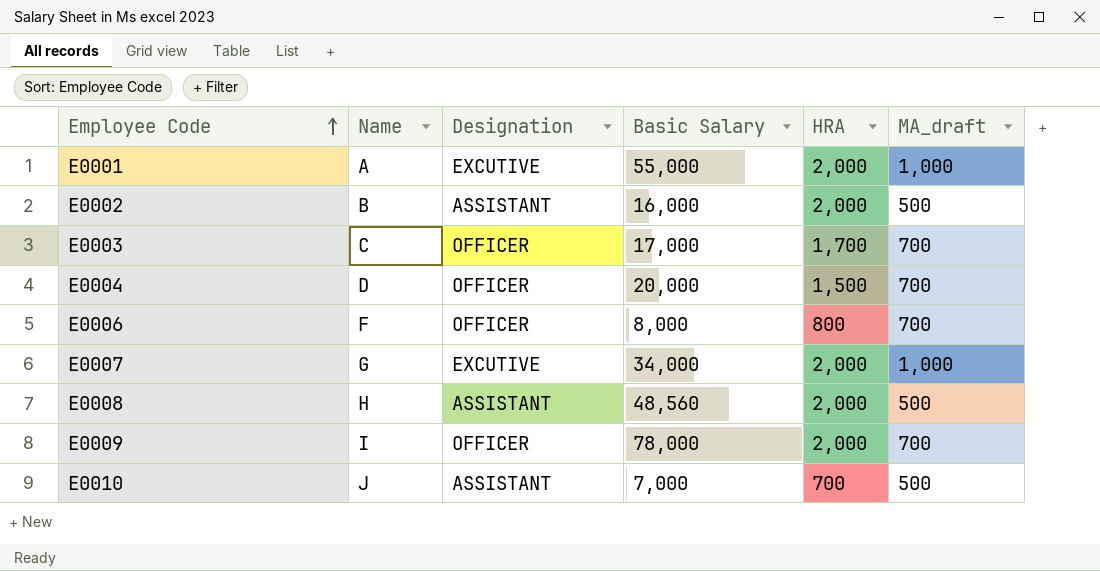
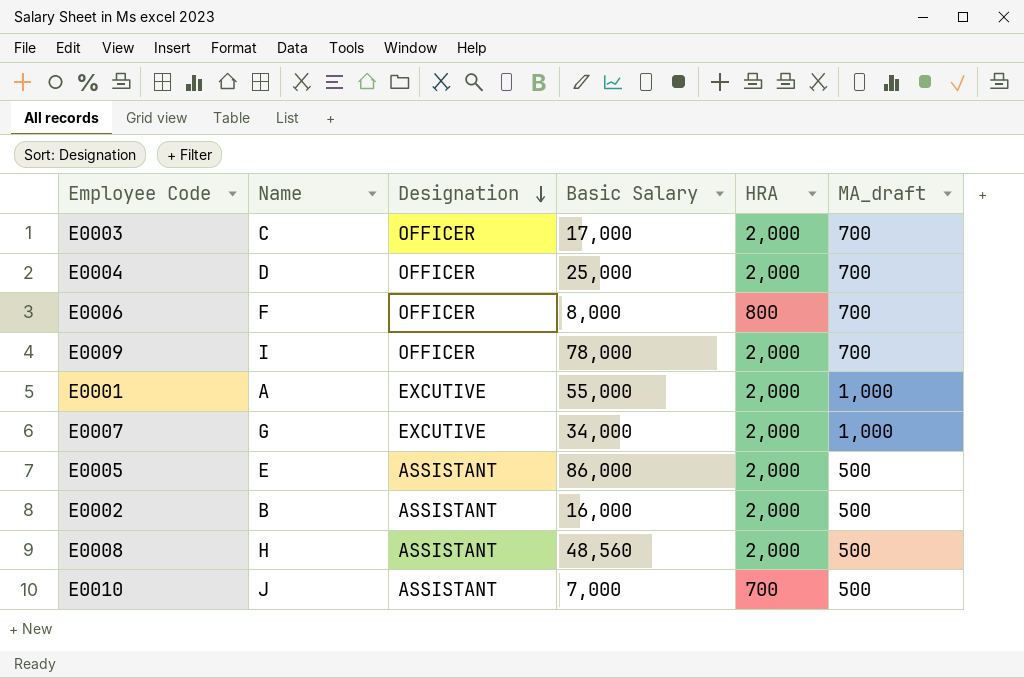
row order: Employee Code ascending -> Designation descending
E0003 | HRA: 1,700 -> 2,000
E0004 | Basic Salary: 20,000 -> 25,000
E0004 | HRA: 1,500 -> 2,000
row E0005: none -> E | ASSISTANT | 86,000 | 2,000 | 500

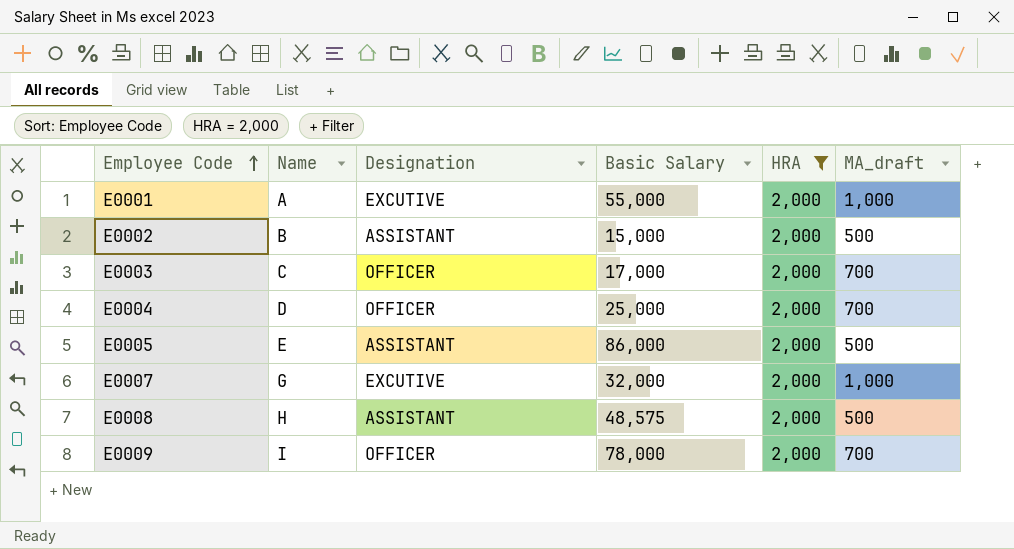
filter: none -> HRA = 2,000
row order: Designation descending -> Employee Code ascending
E0002 | Basic Salary: 16,000 -> 15,000
E0007 | Basic Salary: 34,000 -> 32,000
E0008 | Basic Salary: 48,560 -> 48,575

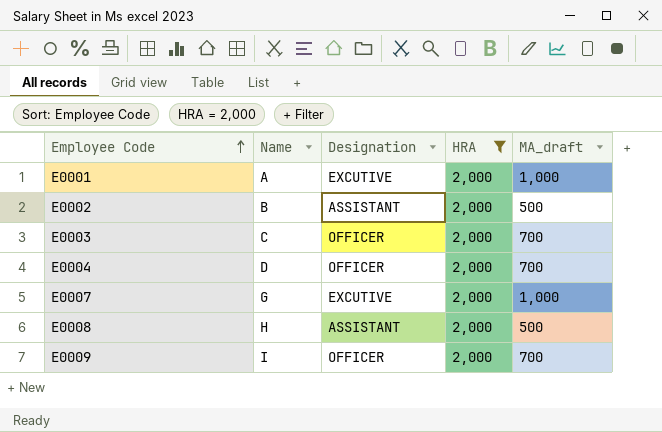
column Basic Salary | position: 4 -> none
row E0005: E | ASSISTANT | 86,000 | 2,000 | 500 -> none

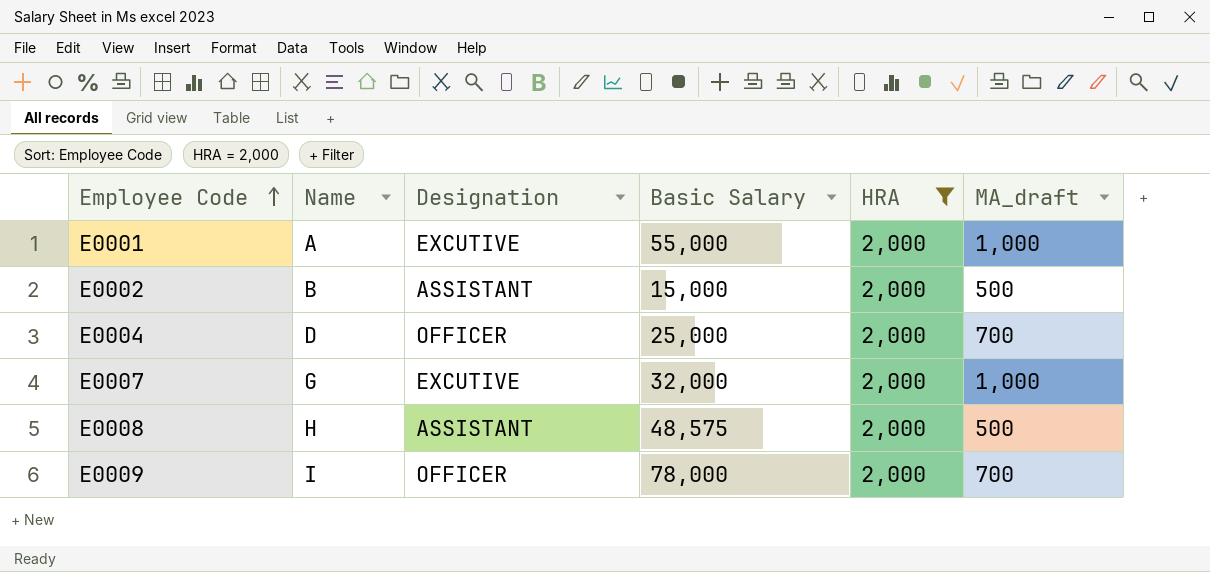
column Basic Salary | position: none -> 4
row E0003: C | OFFICER | 2,000 | 700 -> none

